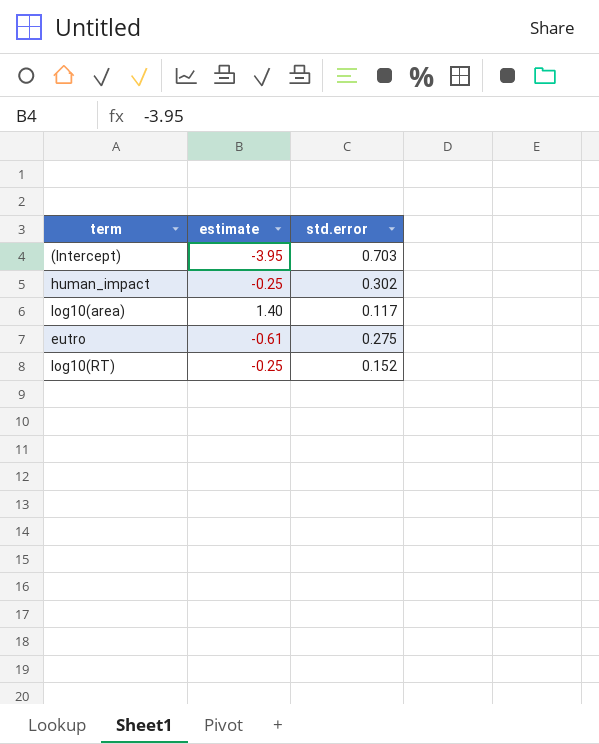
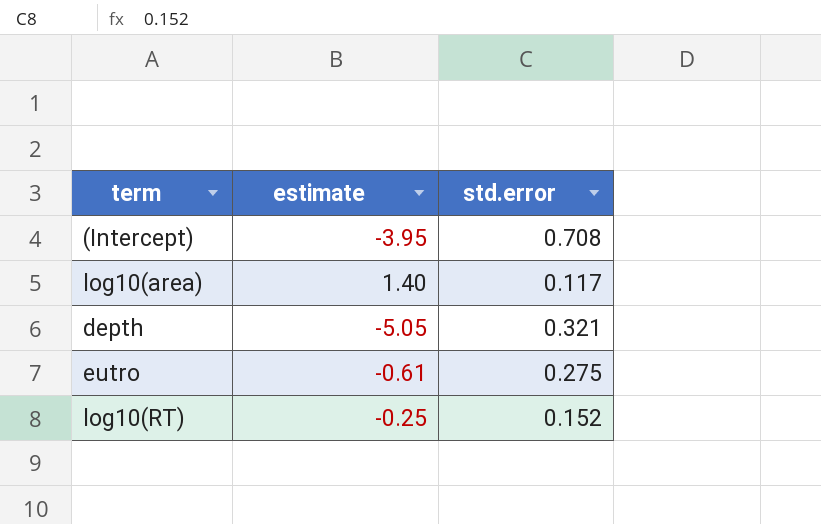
row human_impact: -0.25 | 0.302 -> none
(Intercept) | std.error: 0.703 -> 0.708
row depth: none -> -5.05 | 0.321

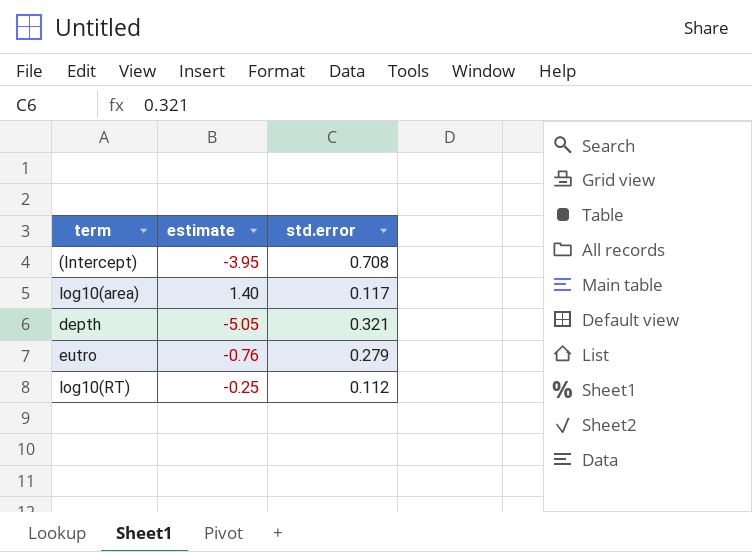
eutro | estimate: -0.61 -> -0.76
eutro | std.error: 0.275 -> 0.279
log10(RT) | std.error: 0.152 -> 0.112

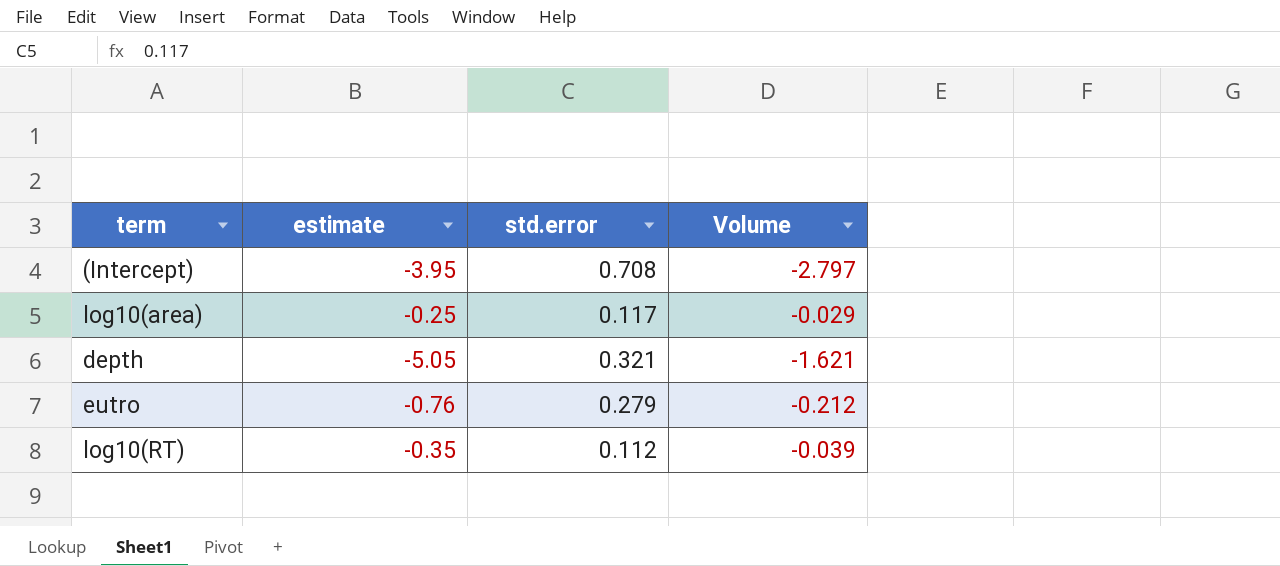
column Volume | formula: none -> [estimate] * [std.error]
log10(area) | estimate: 1.40 -> -0.25
log10(RT) | estimate: -0.25 -> -0.35

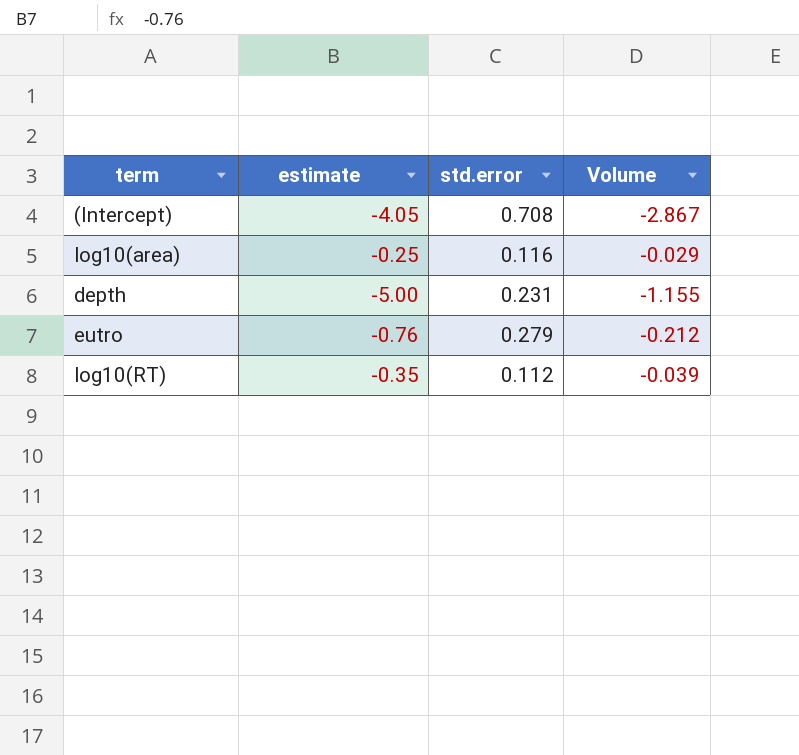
(Intercept) | estimate: -3.95 -> -4.05
(Intercept) | Volume: -2.797 -> -2.867
log10(area) | std.error: 0.117 -> 0.116
depth | estimate: -5.05 -> -5.00
depth | std.error: 0.321 -> 0.231
depth | Volume: -1.621 -> -1.155

